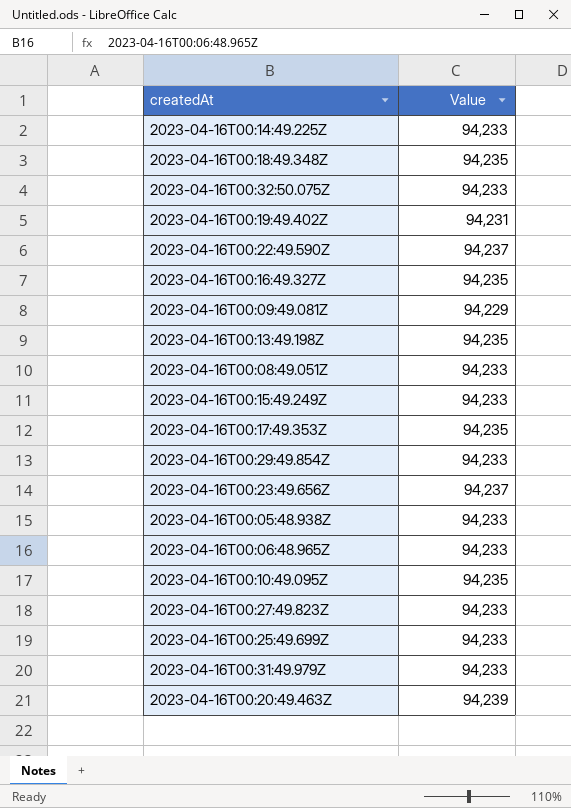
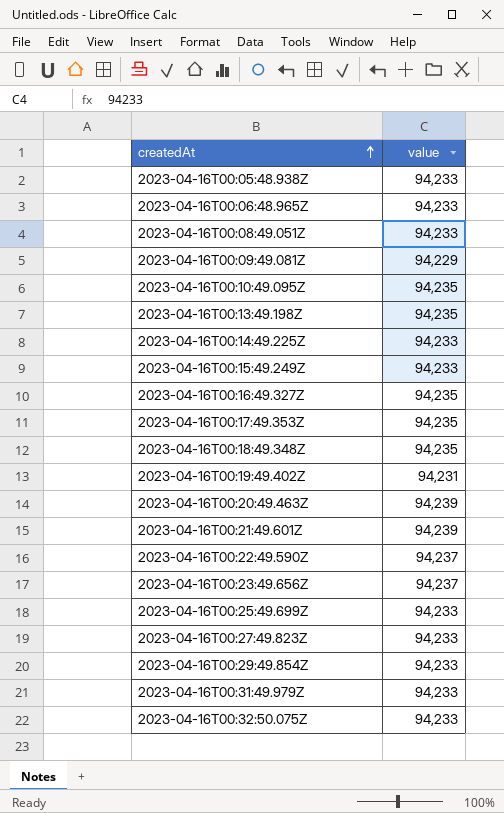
row order: none -> createdAt ascending
column name: Value -> value
row 2023-04-16T00:21:49.601Z: none -> 94,239

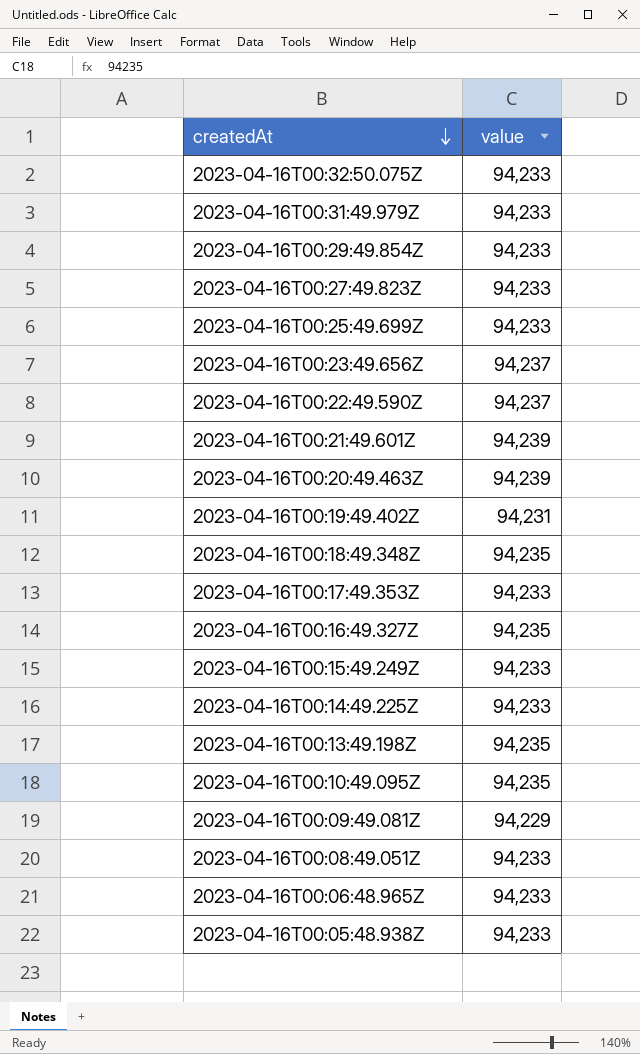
row order: createdAt ascending -> createdAt descending
2023-04-16T00:17:49.353Z | value: 94,235 -> 94,233

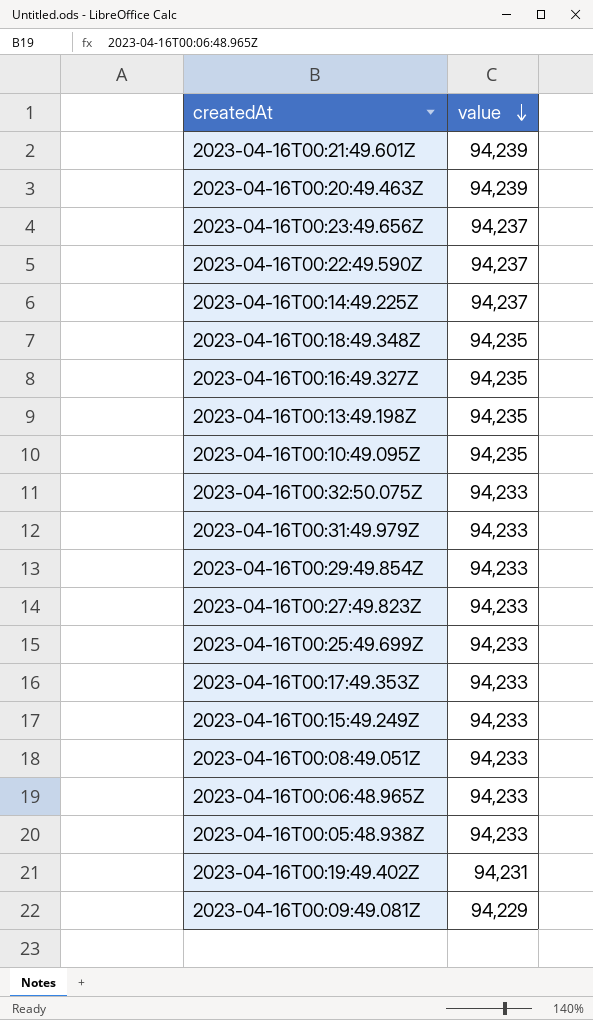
row order: createdAt descending -> value descending
2023-04-16T00:14:49.225Z | value: 94,233 -> 94,237

